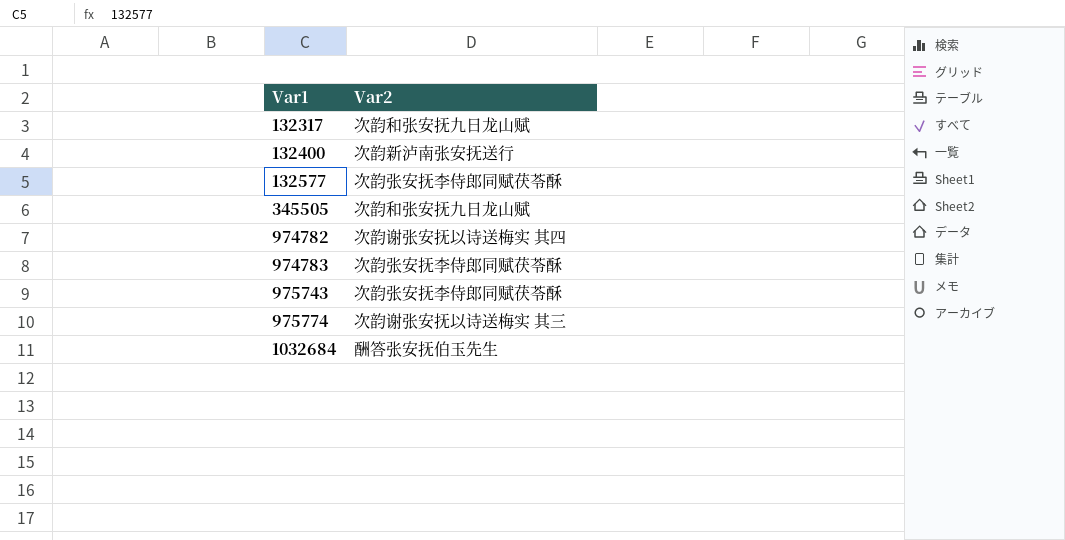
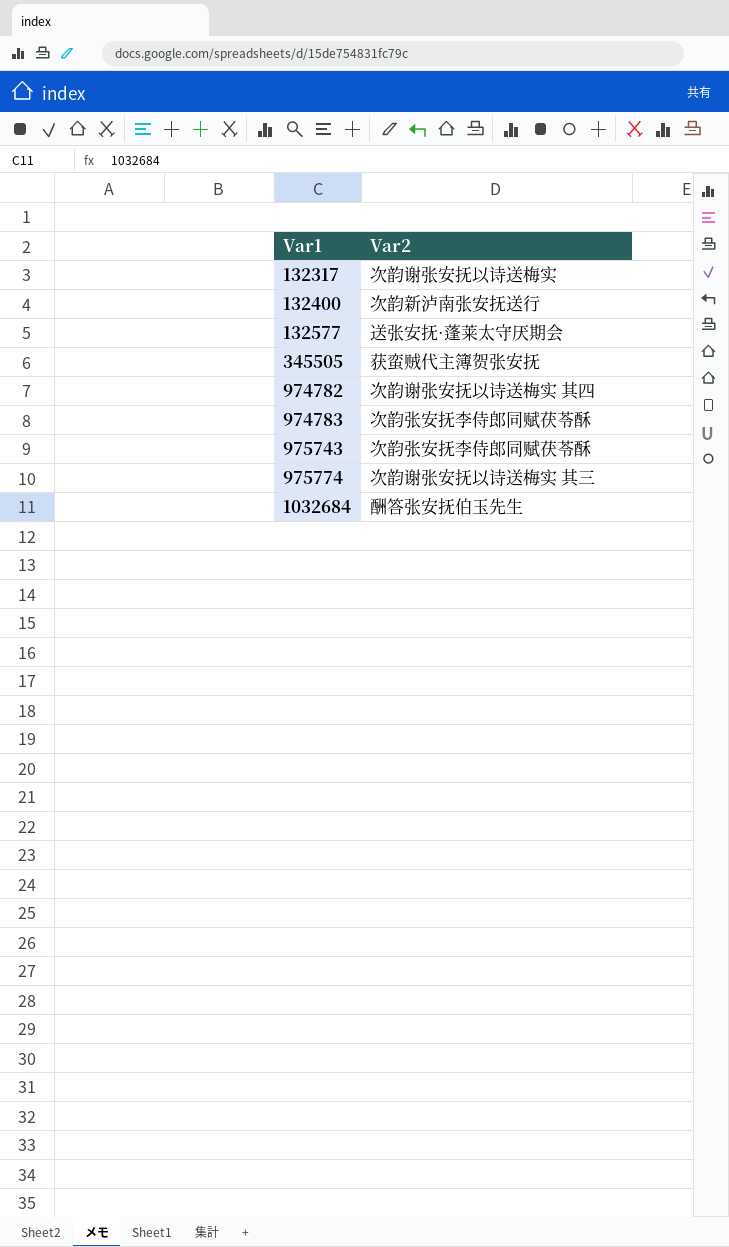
132317 | Var2: 次韵和张安抚九日龙山赋 -> 次韵谢张安抚以诗送梅实
132577 | Var2: 次韵张安抚李侍郎同赋茯苓酥 -> 送张安抚·蓬莱太守厌期会
345505 | Var2: 次韵和张安抚九日龙山赋 -> 获蛮贼代主簿贺张安抚

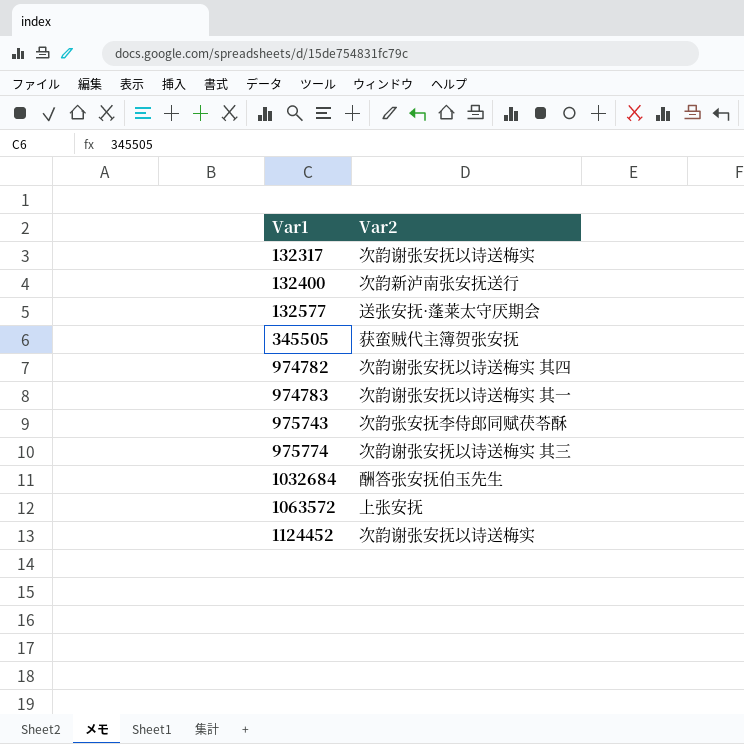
974783 | Var2: 次韵张安抚李侍郎同赋茯苓酥 -> 次韵谢张安抚以诗送梅实 其一
row 1063572: none -> 上张安抚
row 1124452: none -> 次韵谢张安抚以诗送梅实

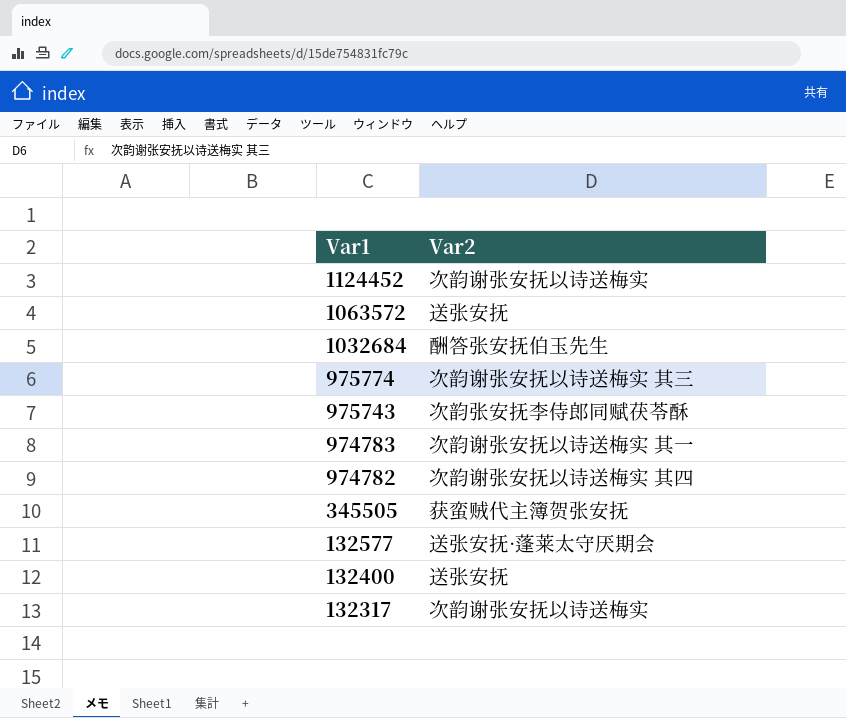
row order: Var1 ascending -> Var1 descending
1063572 | Var2: 上张安抚 -> 送张安抚
132400 | Var2: 次韵新泸南张安抚送行 -> 送张安抚

